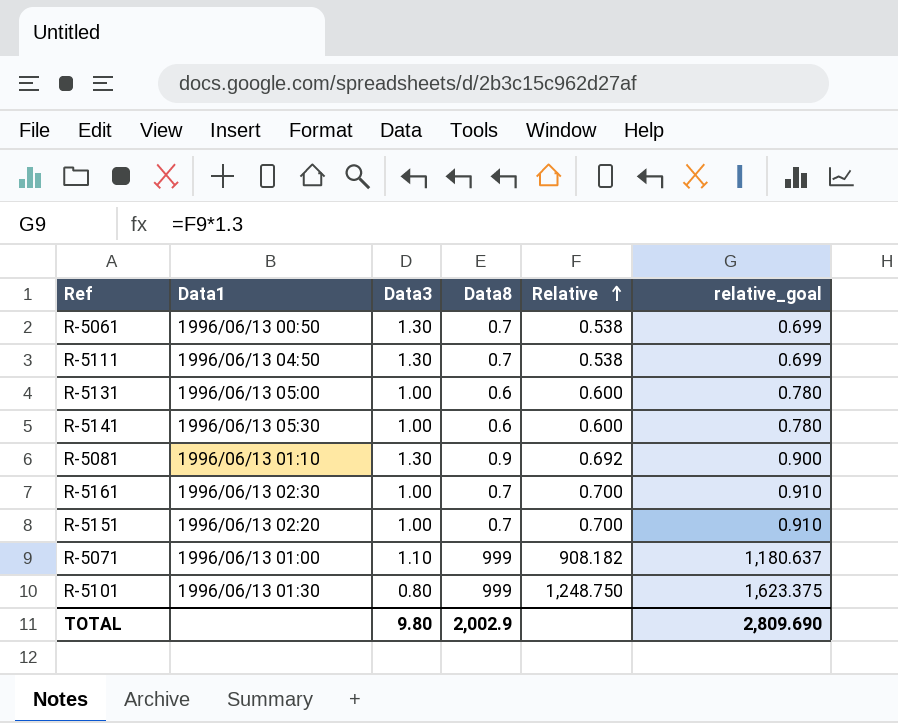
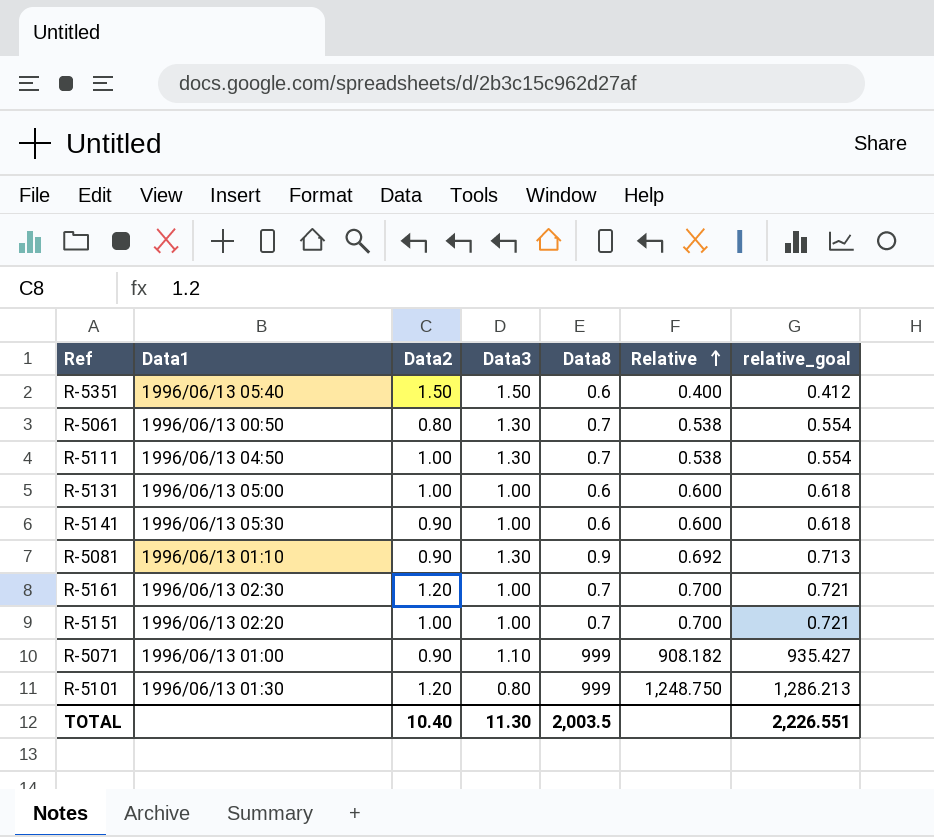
column Data2 | position: none -> 3
column relative_goal | formula: [Relative] * 1.3 -> [Relative] * 1.03
row R-5351: none -> 1996/06/13 05:40 | 1.50 | 1.50 | 0.6 | 0.400 | 0.412
TOTAL | Data3: 9.80 -> 11.30
TOTAL | Data8: 2,002.9 -> 2,003.5
TOTAL | relative_goal: 2,809.690 -> 2,226.551

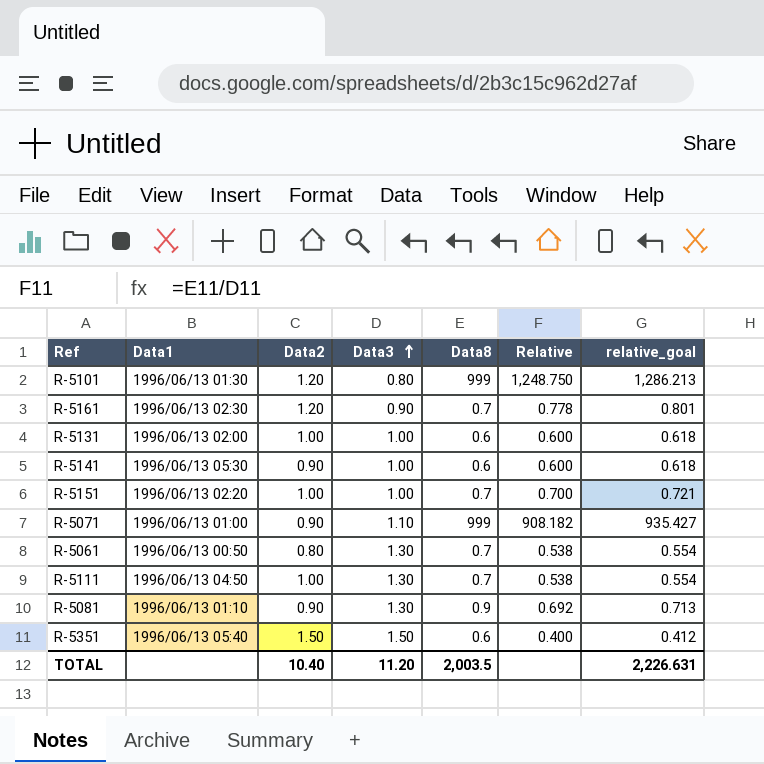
row order: Relative ascending -> Data3 ascending
R-5161 | Data3: 1.00 -> 0.90
R-5161 | Relative: 0.700 -> 0.778
R-5161 | relative_goal: 0.721 -> 0.801
R-5131 | Data1: 1996/06/13 05:00 -> 1996/06/13 02:00
TOTAL | Data3: 11.30 -> 11.20
TOTAL | relative_goal: 2,226.551 -> 2,226.631

